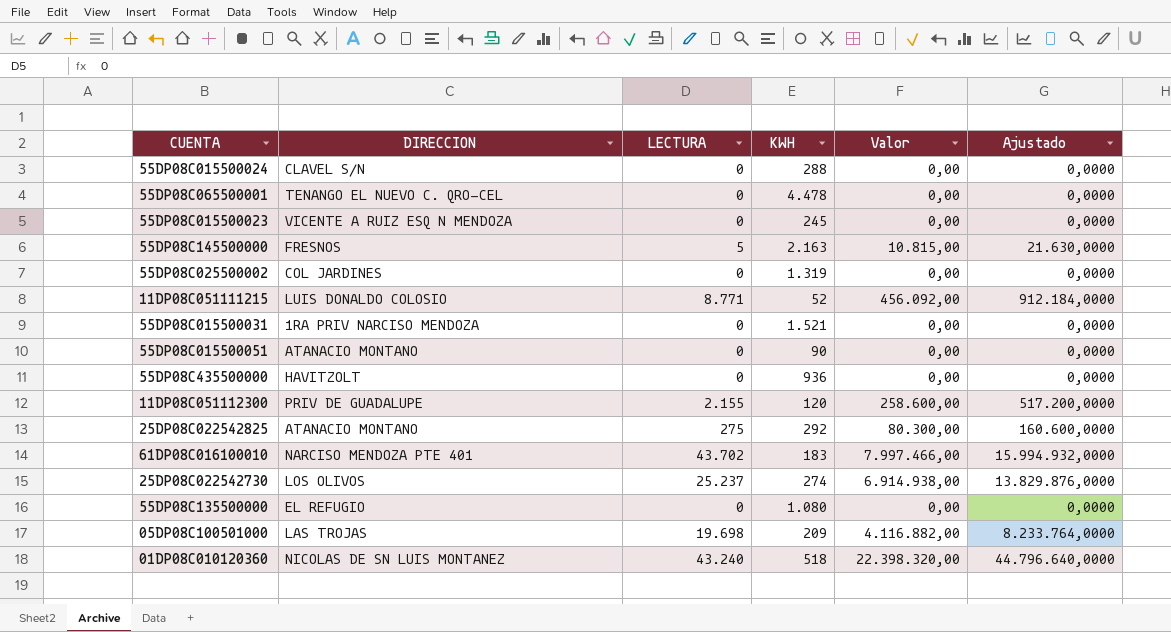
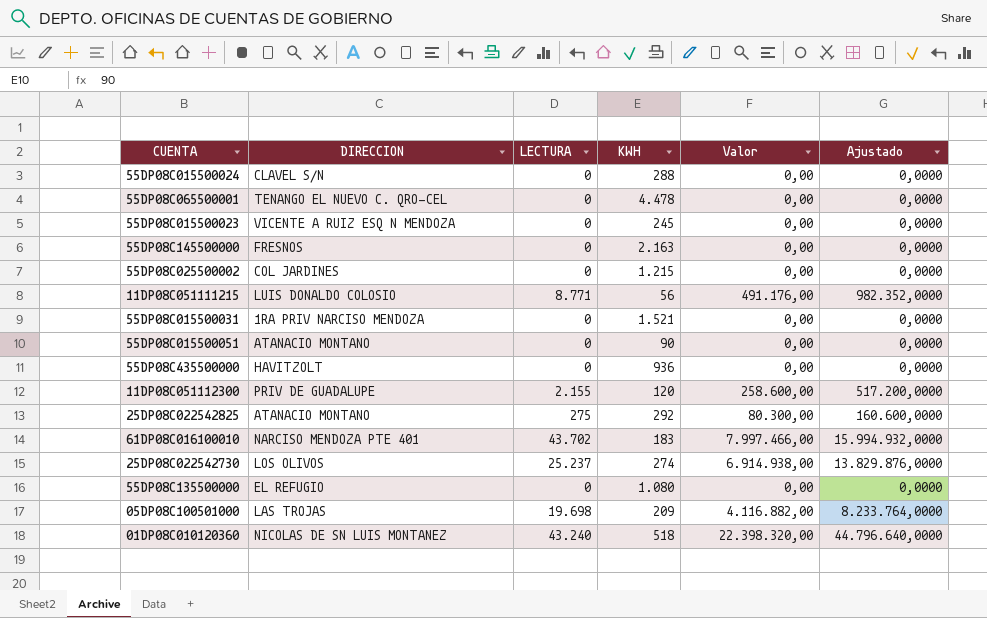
55DP08C145500000 | LECTURA: 5 -> 0
55DP08C145500000 | Valor: 10.815,00 -> 0,00
55DP08C145500000 | Ajustado: 21.630,0000 -> 0,0000
55DP08C025500002 | KWH: 1.319 -> 1.215
11DP08C051111215 | KWH: 52 -> 56
11DP08C051111215 | Valor: 456.092,00 -> 491.176,00
11DP08C051111215 | Ajustado: 912.184,0000 -> 982.352,0000

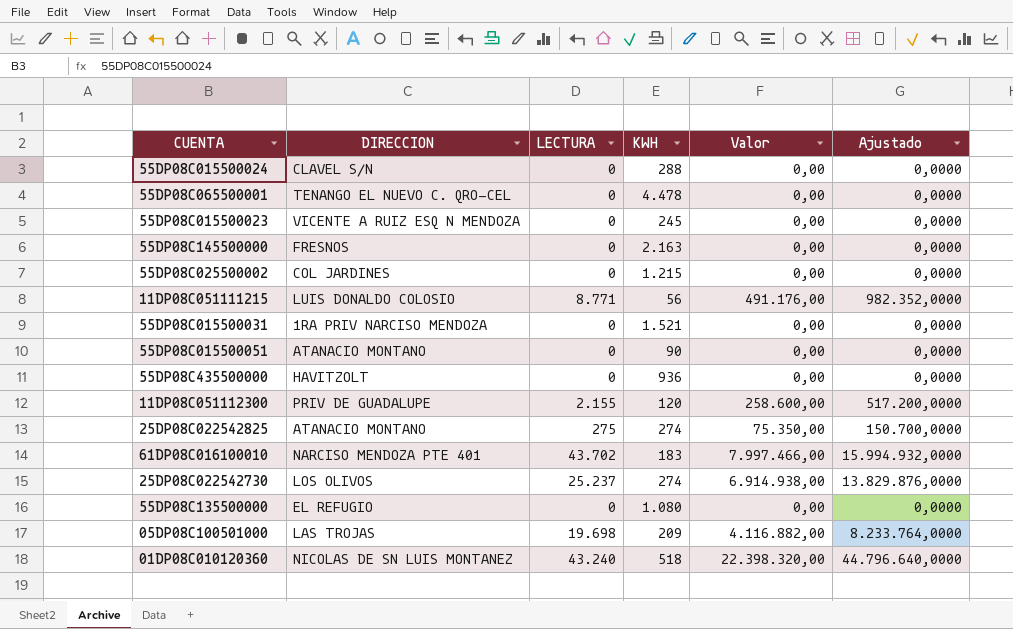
25DP08C022542825 | KWH: 292 -> 274
25DP08C022542825 | Valor: 80.300,00 -> 75.350,00
25DP08C022542825 | Ajustado: 160.600,0000 -> 150.700,0000

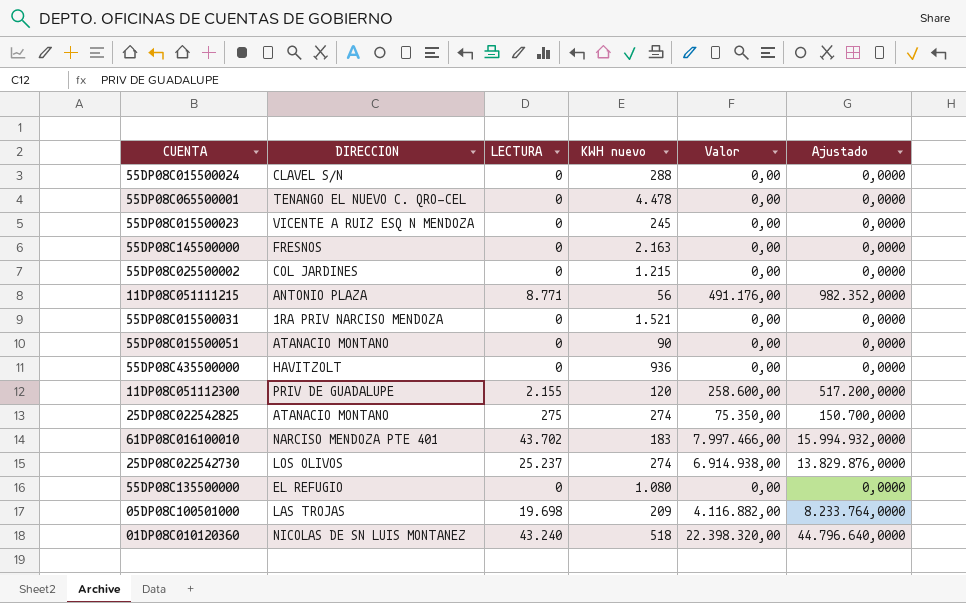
column name: KWH -> KWH nuevo
11DP08C051111215 | DIRECCION: LUIS DONALDO COLOSIO -> ANTONIO PLAZA

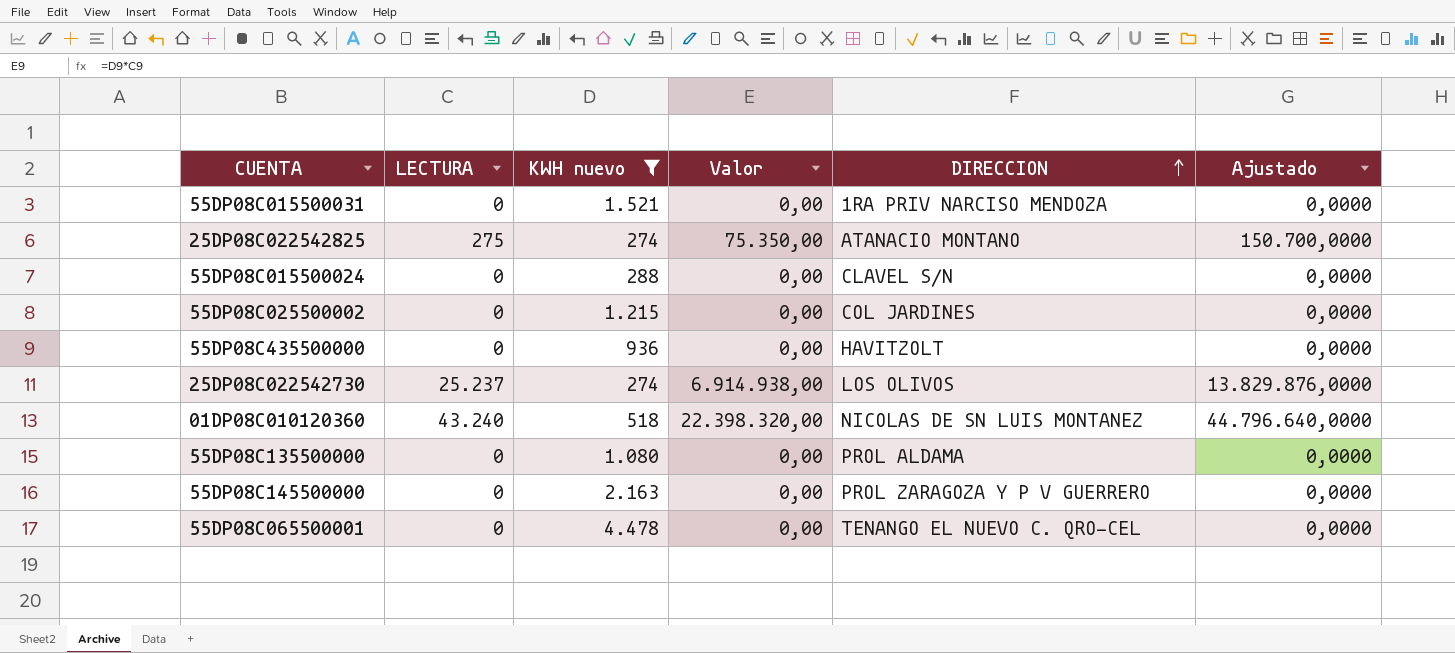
filter: none -> KWH nuevo >= 274
row order: none -> DIRECCION ascending
column DIRECCION | position: 2 -> 5
55DP08C135500000 | DIRECCION: EL REFUGIO -> PROL ALDAMA
55DP08C145500000 | DIRECCION: FRESNOS -> PROL ZARAGOZA Y P V GUERRERO

